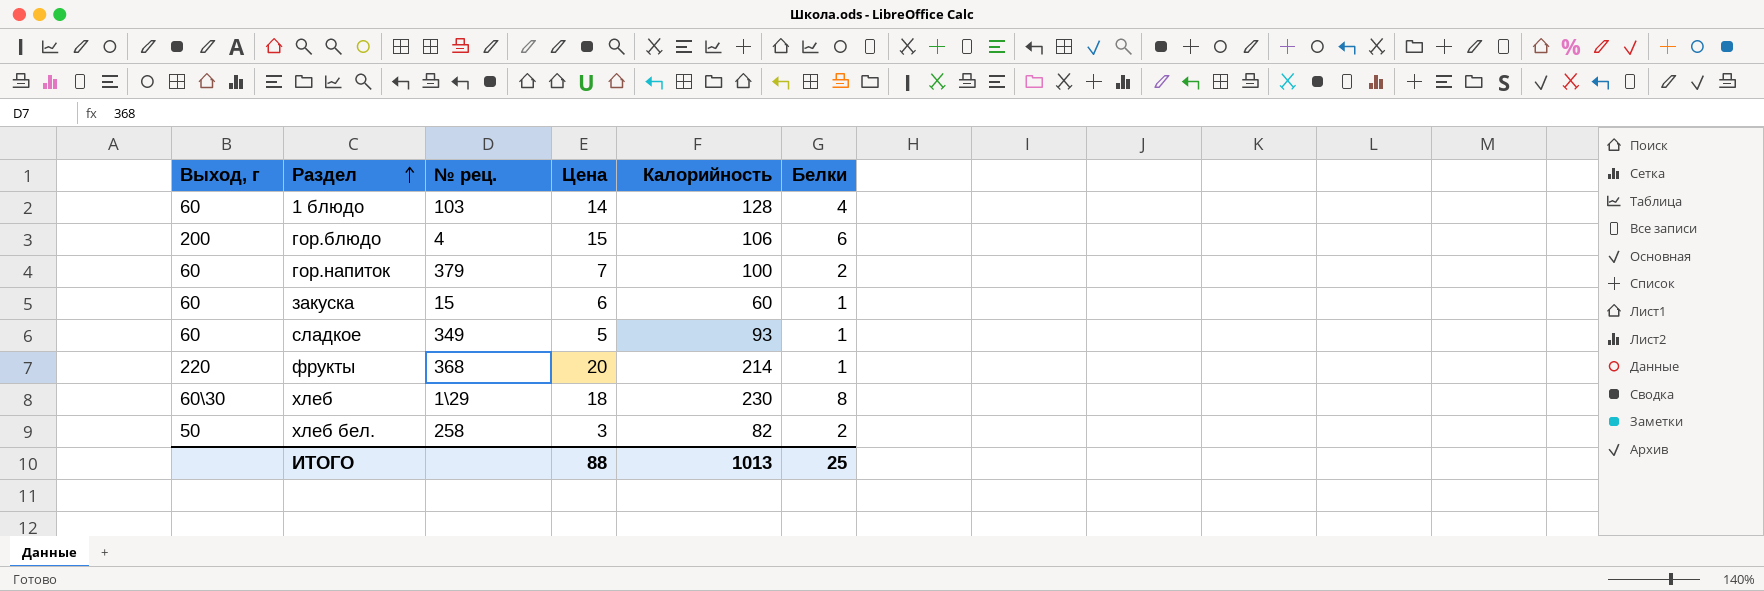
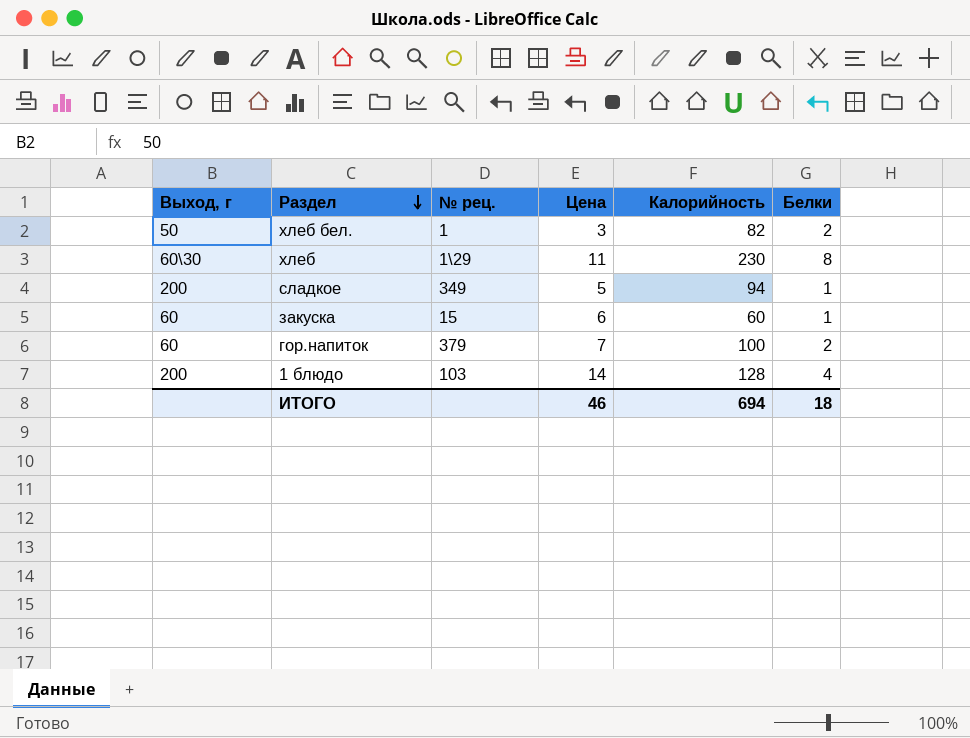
row order: Раздел ascending -> Раздел descending
row гор.блюдо: 200 | 4 | 15 | 106 | 6 -> none
row фрукты: 220 | 368 | 20 | 214 | 1 -> none
хлеб бел. | № рец.: 258 -> 1
хлеб | Цена: 18 -> 11
сладкое | Выход, г: 60 -> 200
сладкое | Калорийность: 93 -> 94
1 блюдо | Выход, г: 60 -> 200
ИТОГО | Цена: 88 -> 46
ИТОГО | Калорийность: 1013 -> 694
ИТОГО | Белки: 25 -> 18

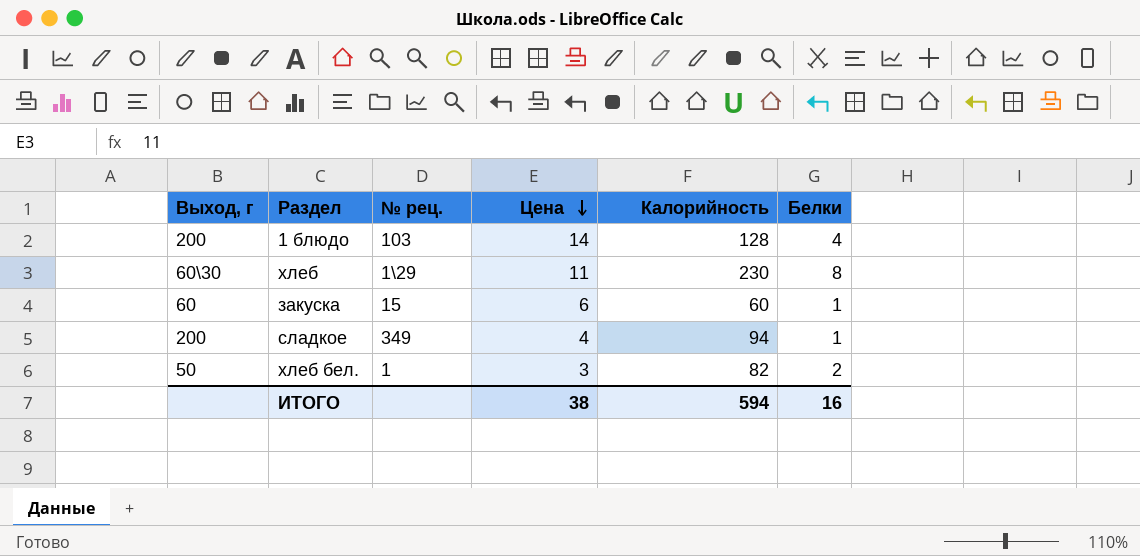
row order: Раздел descending -> Цена descending
row гор.напиток: 60 | 379 | 7 | 100 | 2 -> none
сладкое | Цена: 5 -> 4
ИТОГО | Цена: 46 -> 38
ИТОГО | Калорийность: 694 -> 594
ИТОГО | Белки: 18 -> 16

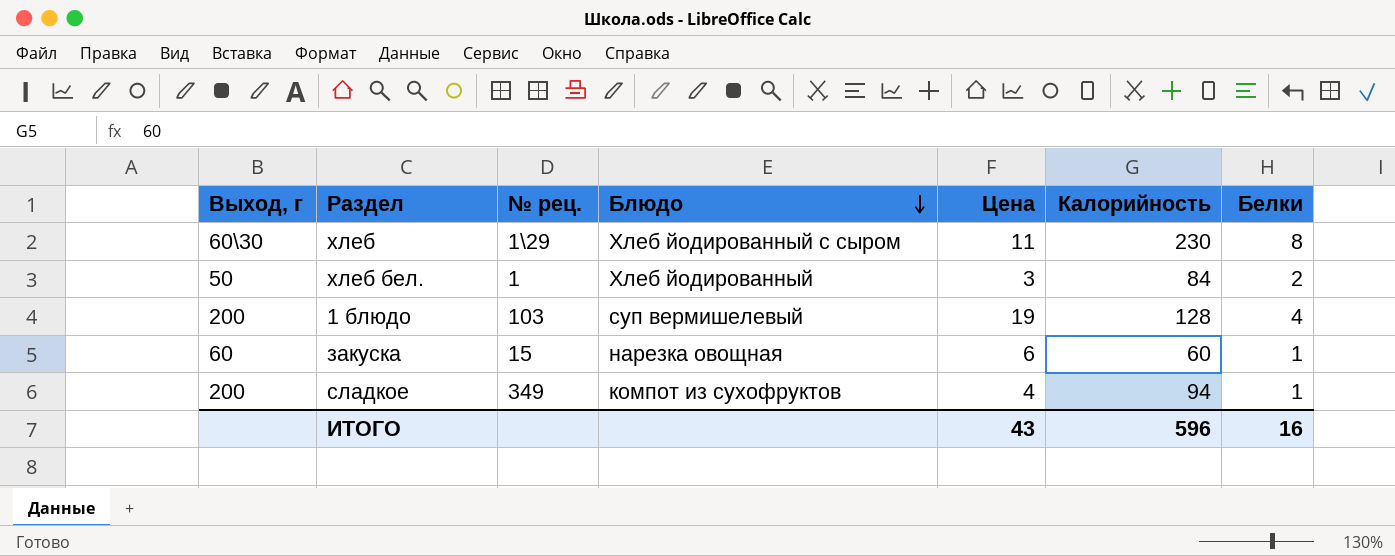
row order: Цена descending -> Блюдо descending
column Блюдо | position: none -> 4
хлеб бел. | Калорийность: 82 -> 84
1 блюдо | Цена: 14 -> 19
ИТОГО | Цена: 38 -> 43
ИТОГО | Калорийность: 594 -> 596

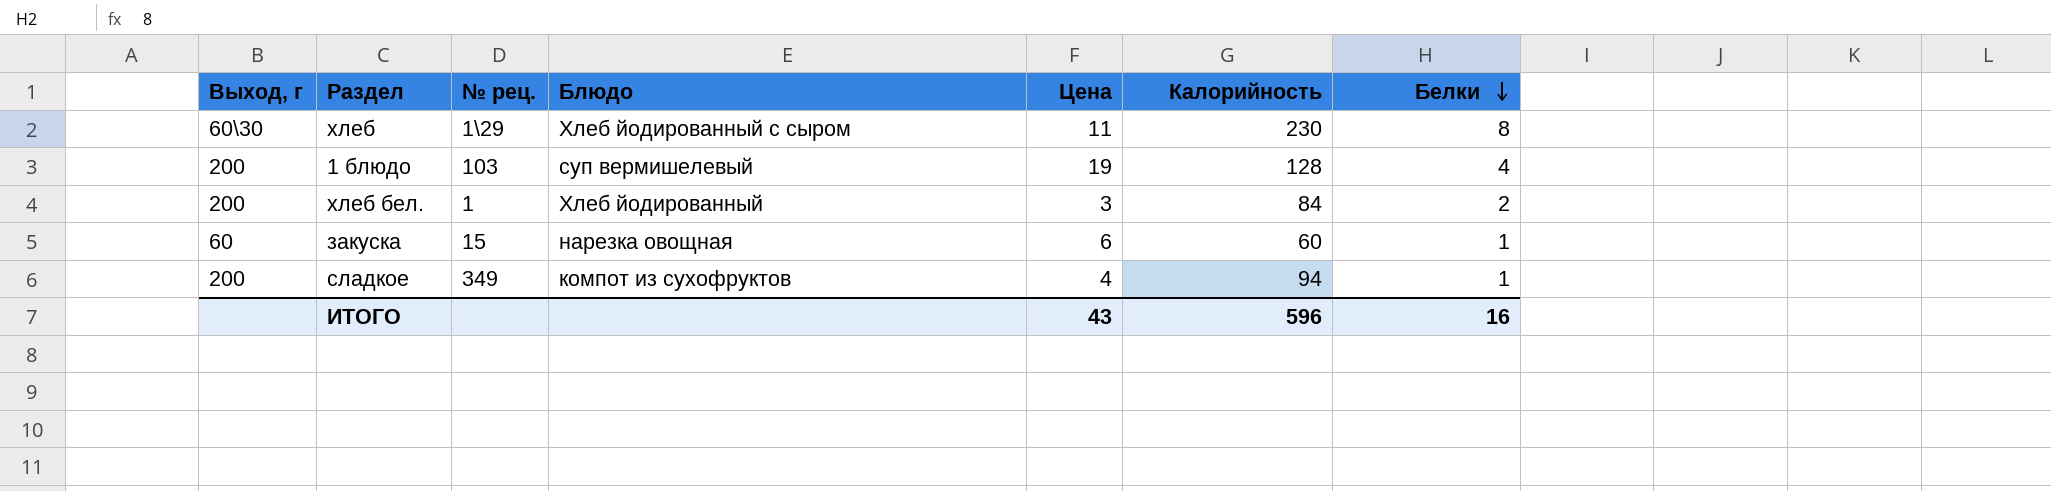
row order: Блюдо descending -> Белки descending
хлеб бел. | Выход, г: 50 -> 200

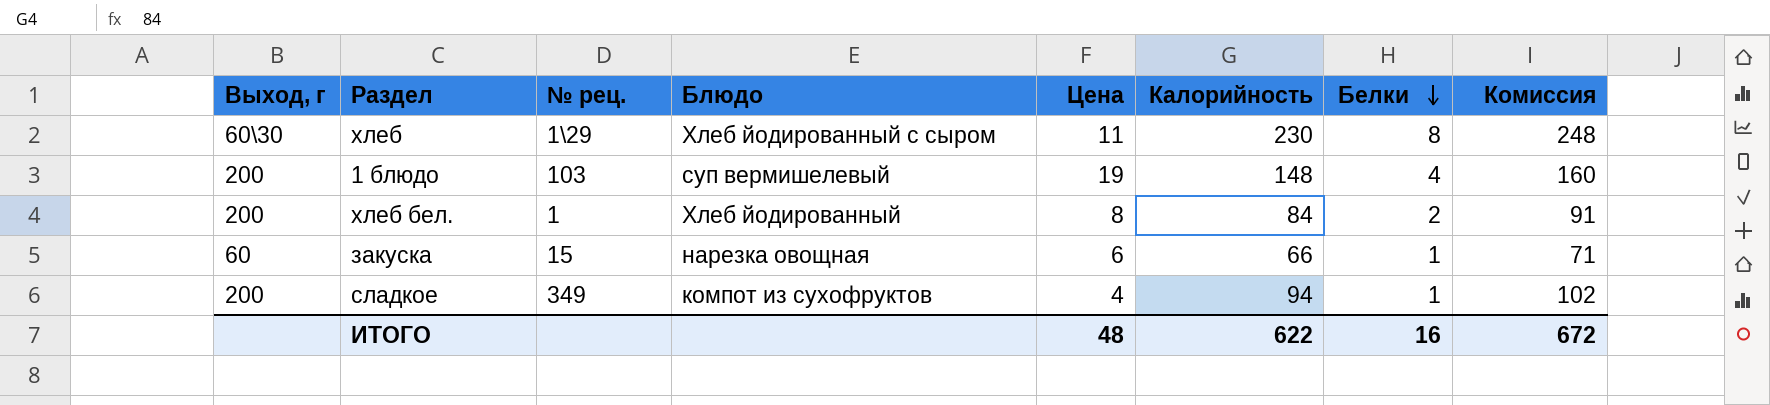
column Комиссия | formula: none -> [Калорийность] * 1,08
1 блюдо | Калорийность: 128 -> 148
хлеб бел. | Цена: 3 -> 8
закуска | Калорийность: 60 -> 66
ИТОГО | Цена: 43 -> 48
ИТОГО | Калорийность: 596 -> 622

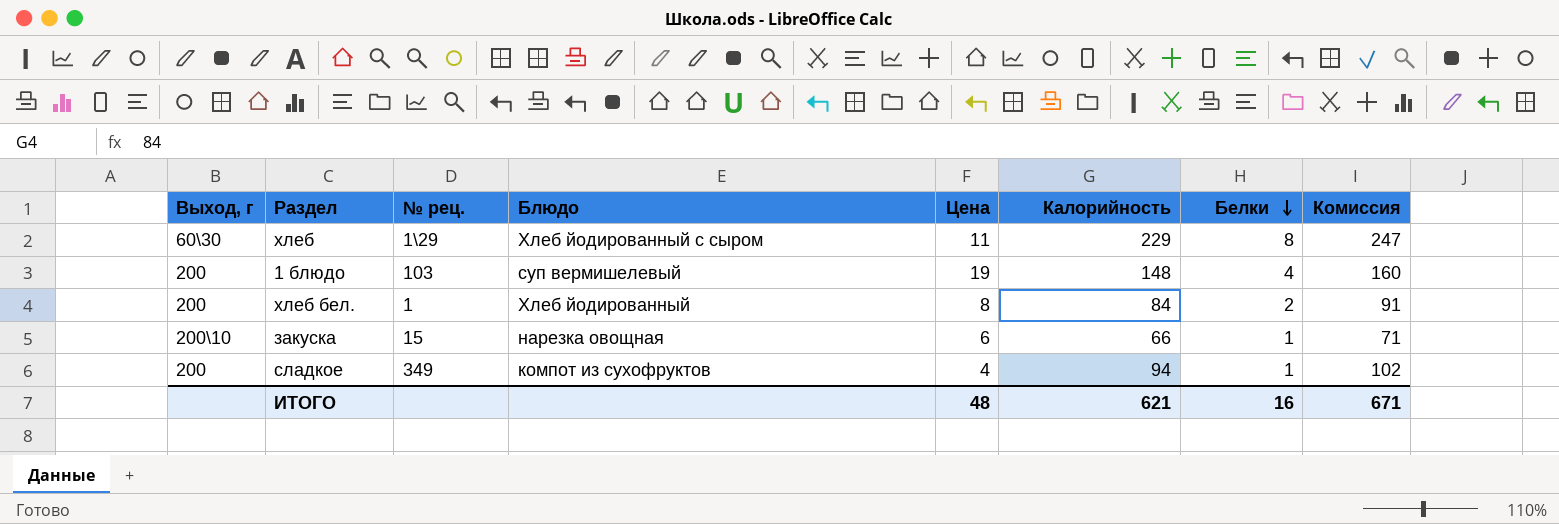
хлеб | Калорийность: 230 -> 229
хлеб | Комиссия: 248 -> 247
закуска | Выход, г: 60 -> 200\10
ИТОГО | Калорийность: 622 -> 621
ИТОГО | Комиссия: 672 -> 671

